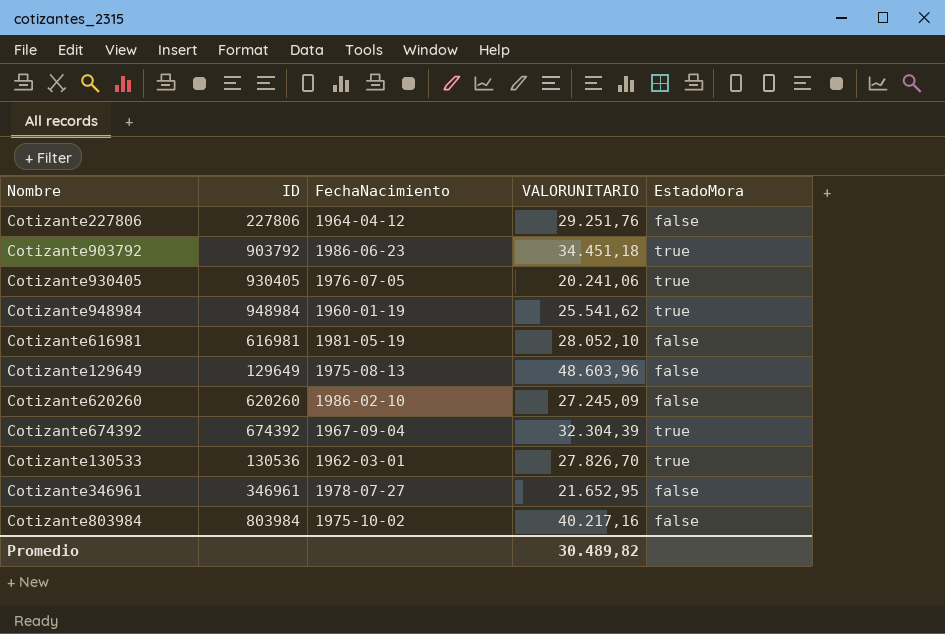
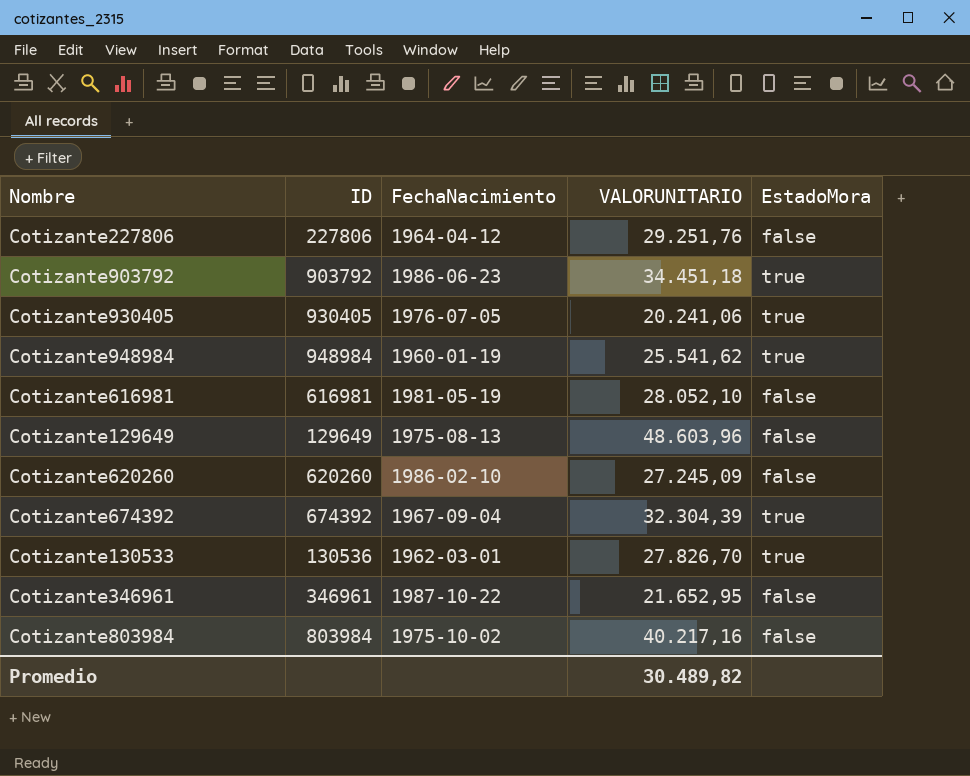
Cotizante346961 | FechaNacimiento: 1978-07-27 -> 1987-10-22

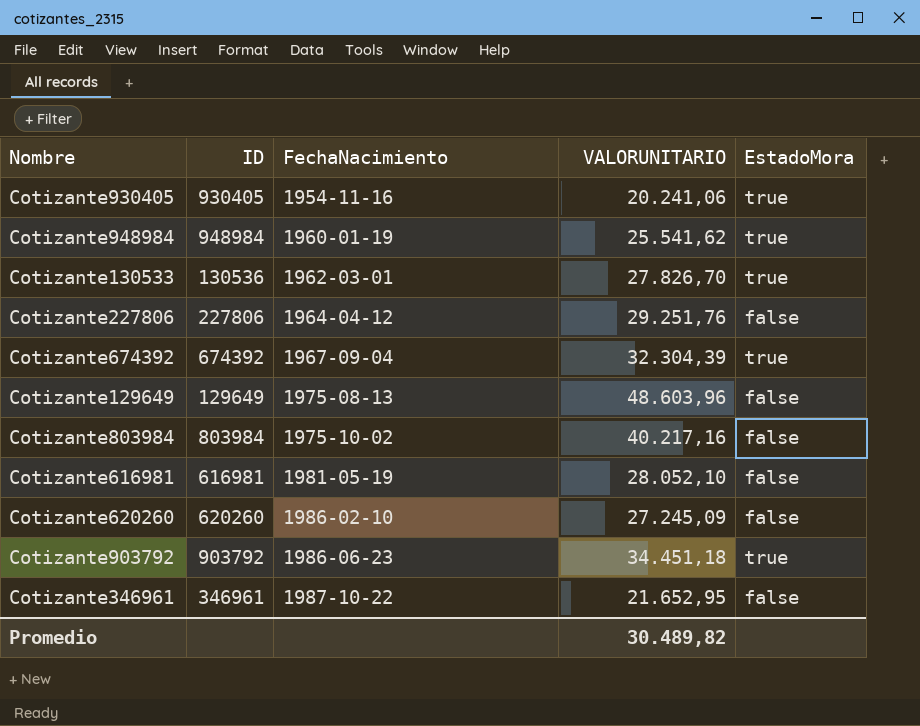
row order: none -> FechaNacimiento ascending
Cotizante930405 | FechaNacimiento: 1976-07-05 -> 1954-11-16

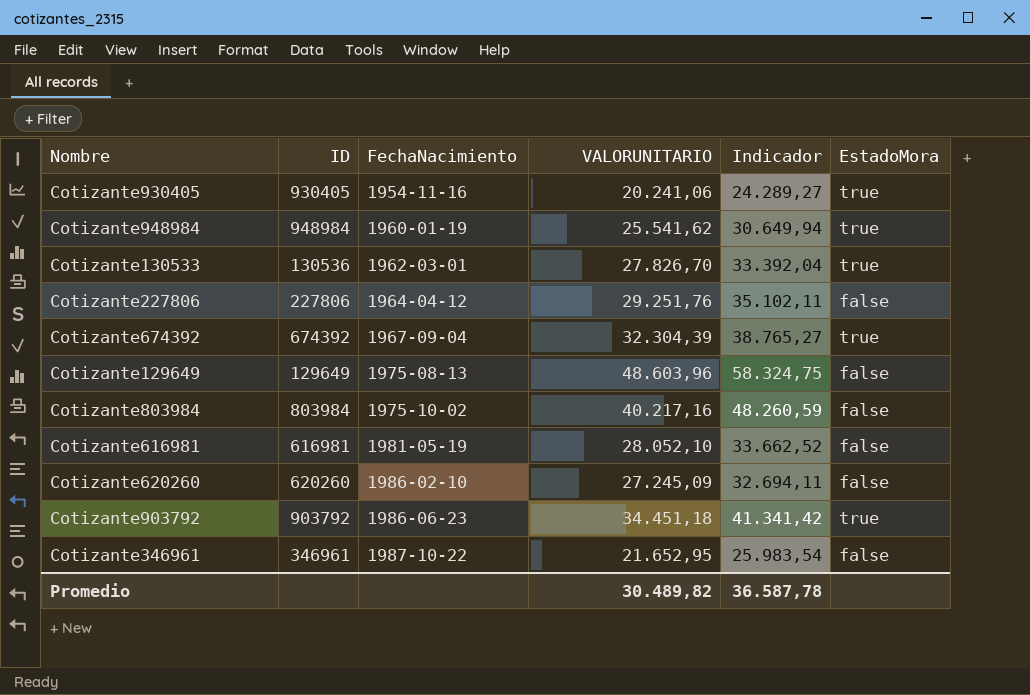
column Indicador | formula: none -> [VALORUNITARIO] * 1,2

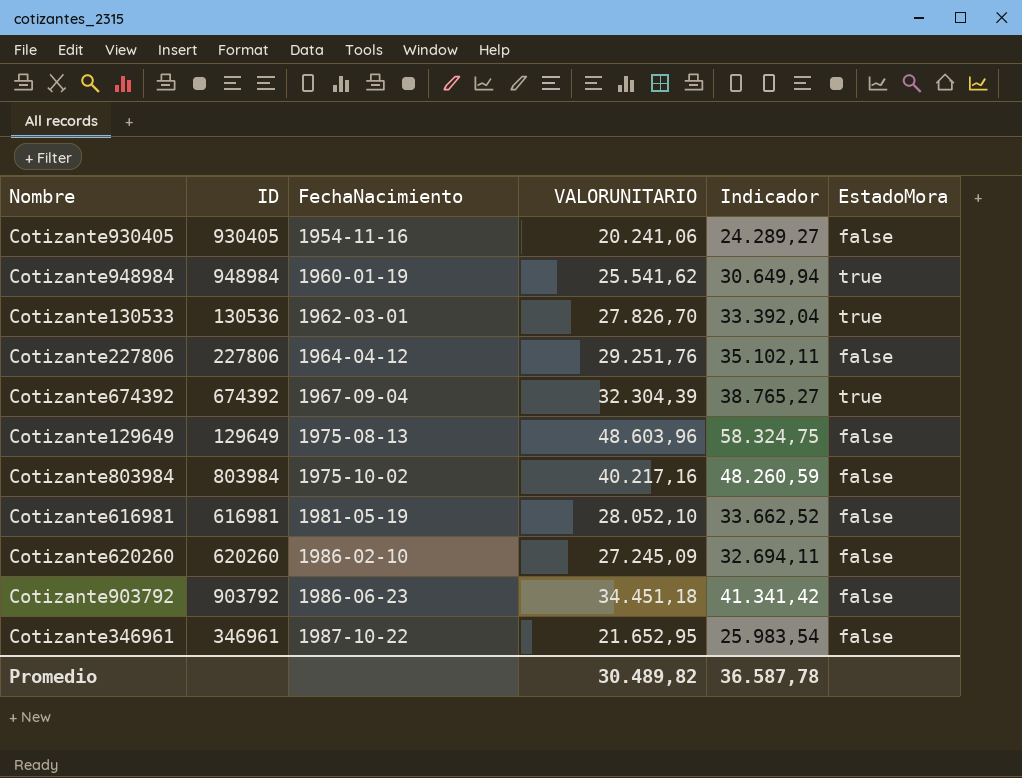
Cotizante930405 | EstadoMora: true -> false
Cotizante903792 | EstadoMora: true -> false

